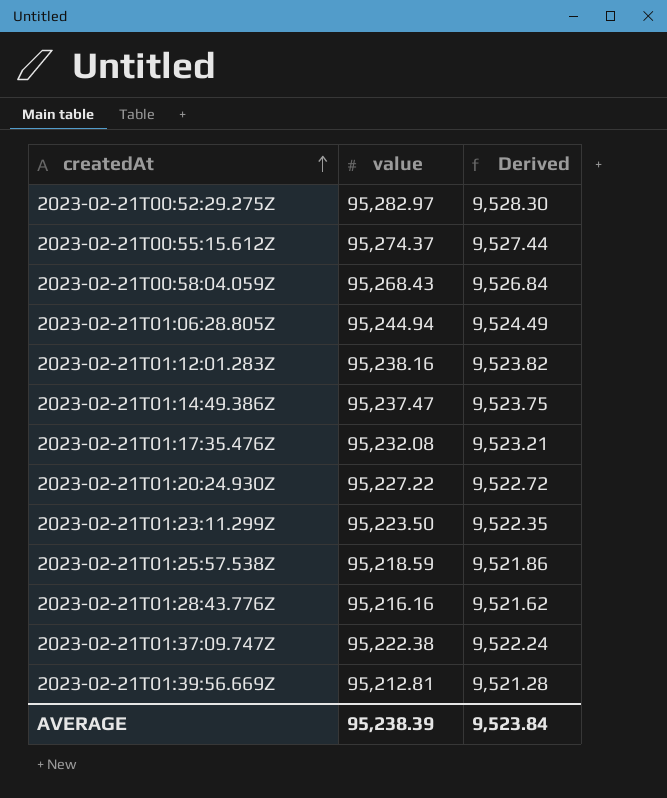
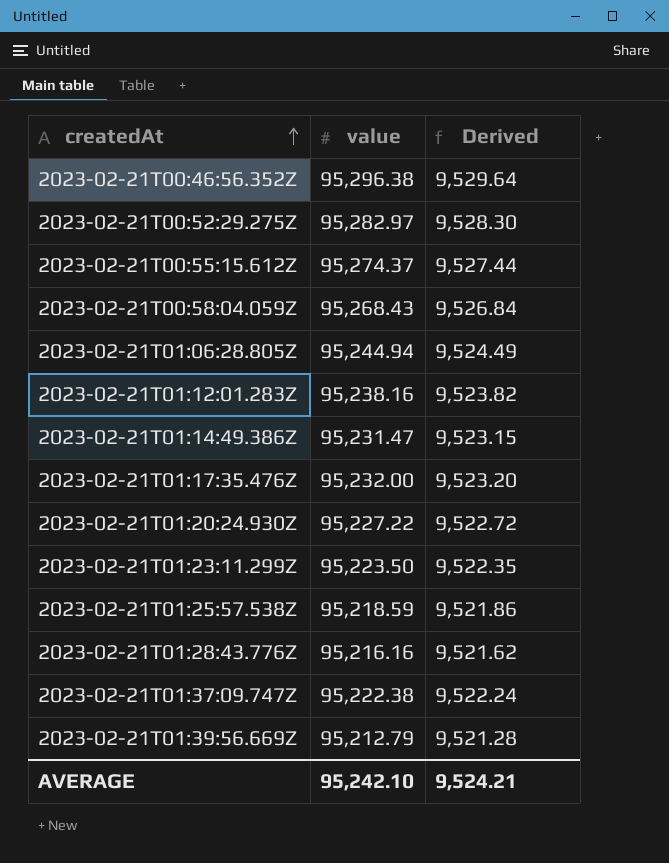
row 2023-02-21T00:46:56.352Z: none -> 95,296.38 | 9,529.64
2023-02-21T01:14:49.386Z | value: 95,237.47 -> 95,231.47
2023-02-21T01:14:49.386Z | Derived: 9,523.75 -> 9,523.15
2023-02-21T01:17:35.476Z | value: 95,232.08 -> 95,232.00
2023-02-21T01:17:35.476Z | Derived: 9,523.21 -> 9,523.20
2023-02-21T01:39:56.669Z | value: 95,212.81 -> 95,212.79
AVERAGE | value: 95,238.39 -> 95,242.10
AVERAGE | Derived: 9,523.84 -> 9,524.21

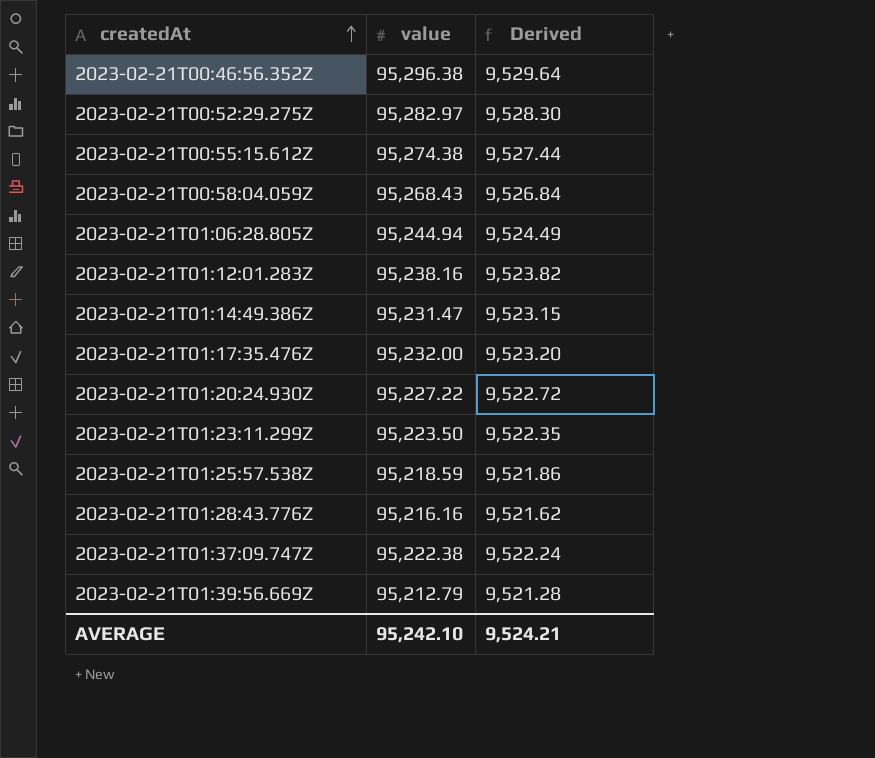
2023-02-21T00:55:15.612Z | value: 95,274.37 -> 95,274.38

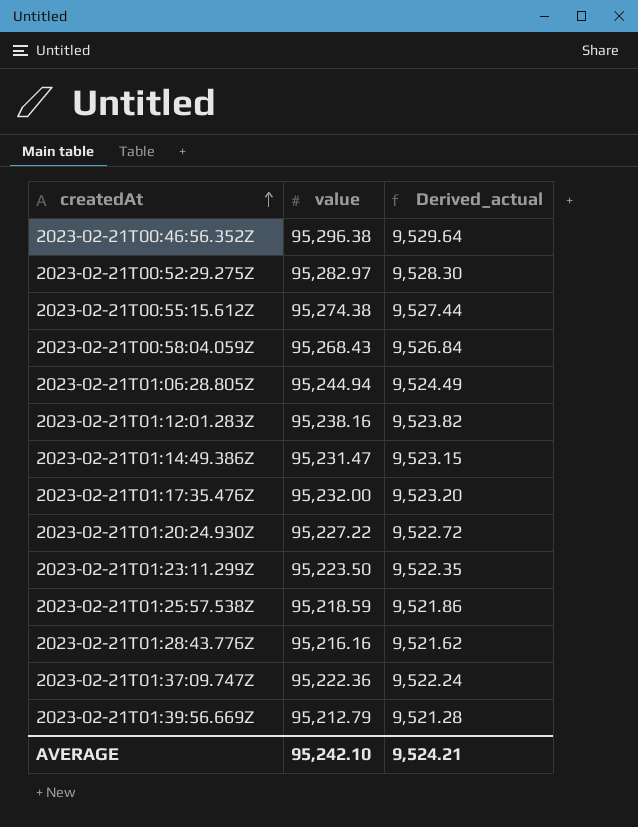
column name: Derived -> Derived_actual
2023-02-21T01:37:09.747Z | value: 95,222.38 -> 95,222.36

